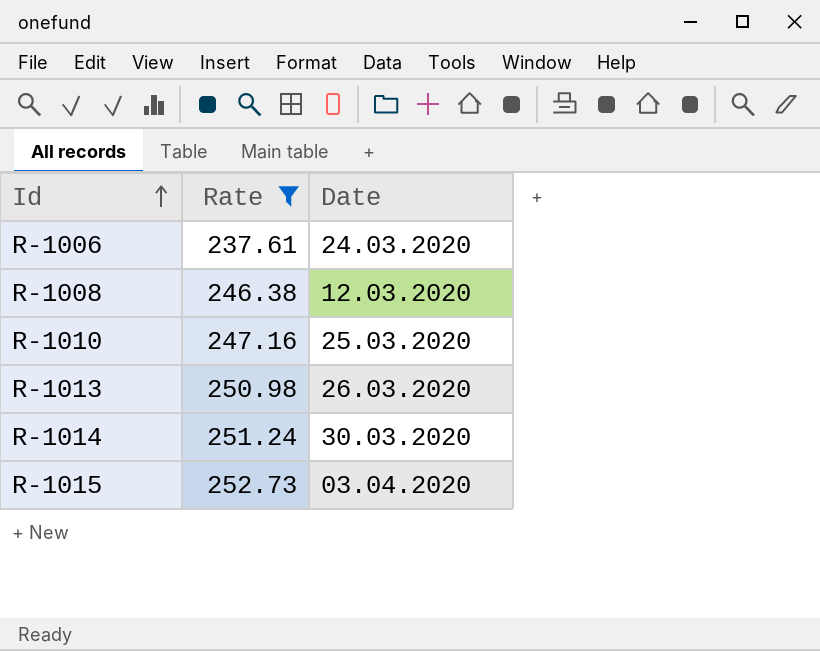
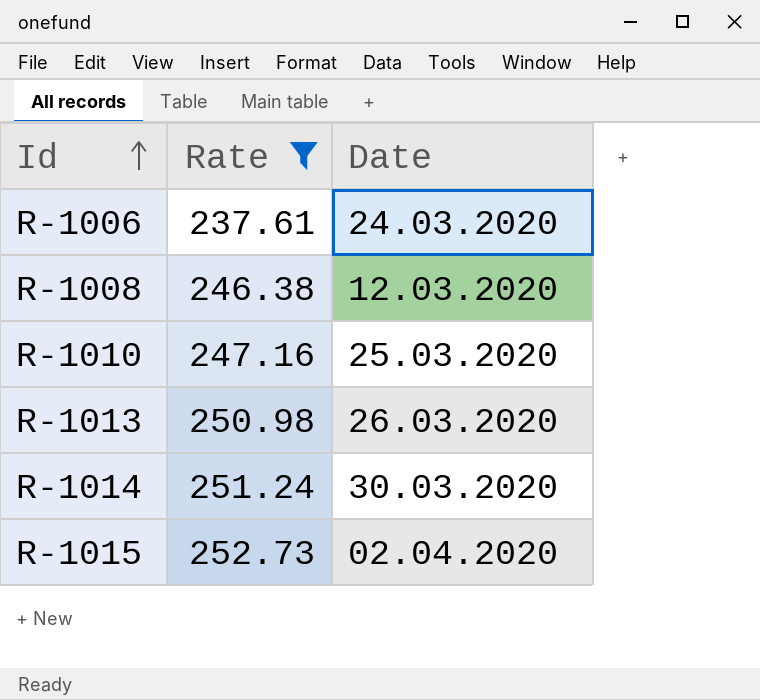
R-1015 | Date: 03.04.2020 -> 02.04.2020

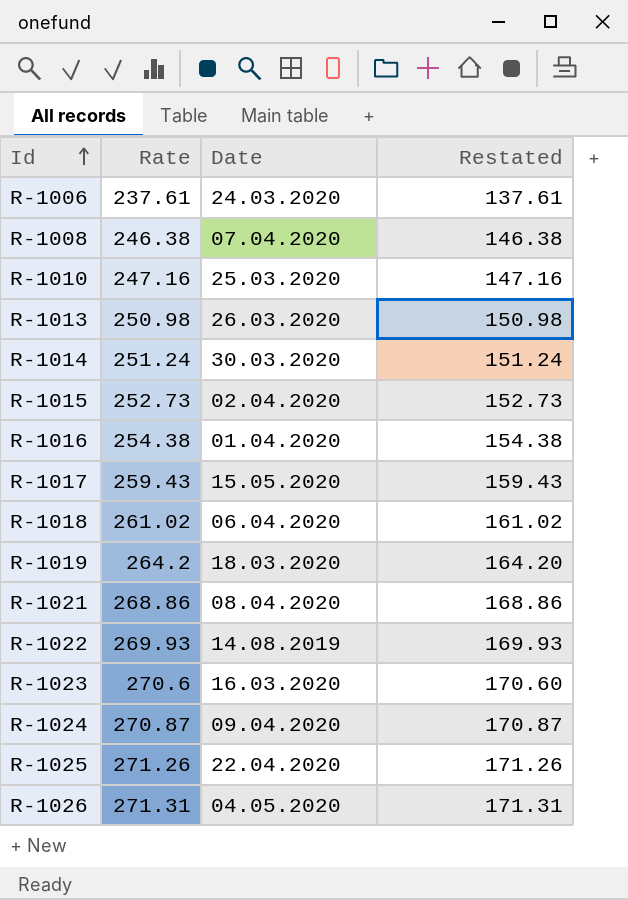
filter: Rate <= 252.73 -> none
column Restated | formula: none -> [Rate] - 100
R-1008 | Date: 12.03.2020 -> 07.04.2020

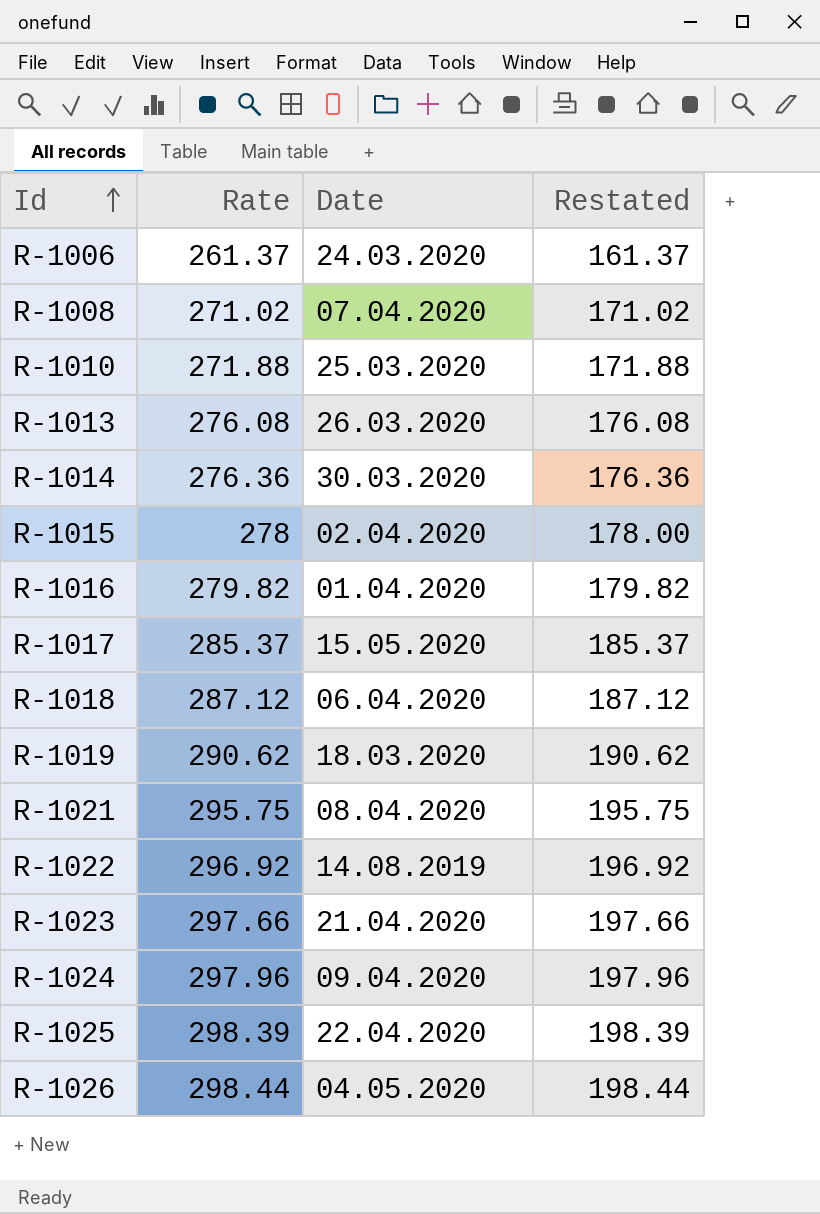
R-1006 | Rate: 237.61 -> 261.37
R-1006 | Restated: 137.61 -> 161.37
R-1008 | Rate: 246.38 -> 271.02
R-1008 | Restated: 146.38 -> 171.02
R-1010 | Rate: 247.16 -> 271.88
R-1010 | Restated: 147.16 -> 171.88
R-1013 | Rate: 250.98 -> 276.08
R-1013 | Restated: 150.98 -> 176.08
R-1014 | Rate: 251.24 -> 276.36
R-1014 | Restated: 151.24 -> 176.36
R-1015 | Rate: 252.73 -> 278
R-1015 | Restated: 152.73 -> 178.00
R-1016 | Rate: 254.38 -> 279.82
R-1016 | Restated: 154.38 -> 179.82
R-1017 | Rate: 259.43 -> 285.37
R-1017 | Restated: 159.43 -> 185.37
R-1018 | Rate: 261.02 -> 287.12
R-1018 | Restated: 161.02 -> 187.12
R-1019 | Rate: 264.2 -> 290.62
R-1019 | Restated: 164.20 -> 190.62
R-1021 | Rate: 268.86 -> 295.75
R-1021 | Restated: 168.86 -> 195.75
R-1022 | Rate: 269.93 -> 296.92
R-1022 | Restated: 169.93 -> 196.92
R-1023 | Rate: 270.6 -> 297.66
R-1023 | Date: 16.03.2020 -> 21.04.2020
R-1023 | Restated: 170.60 -> 197.66
R-1024 | Rate: 270.87 -> 297.96
R-1024 | Restated: 170.87 -> 197.96
R-1025 | Rate: 271.26 -> 298.39
R-1025 | Restated: 171.26 -> 198.39
R-1026 | Rate: 271.31 -> 298.44
R-1026 | Restated: 171.31 -> 198.44

